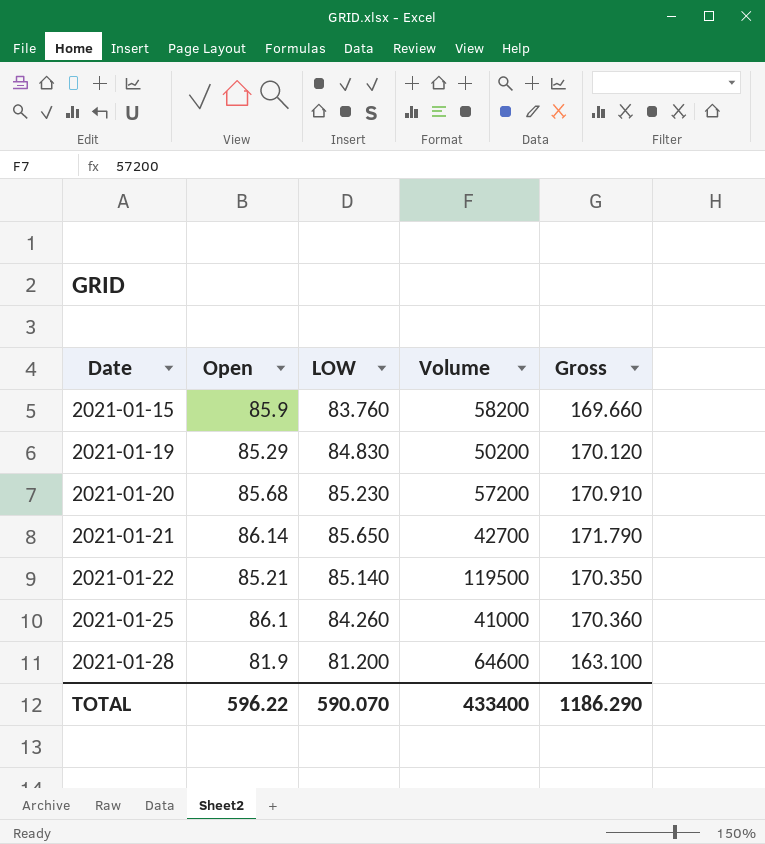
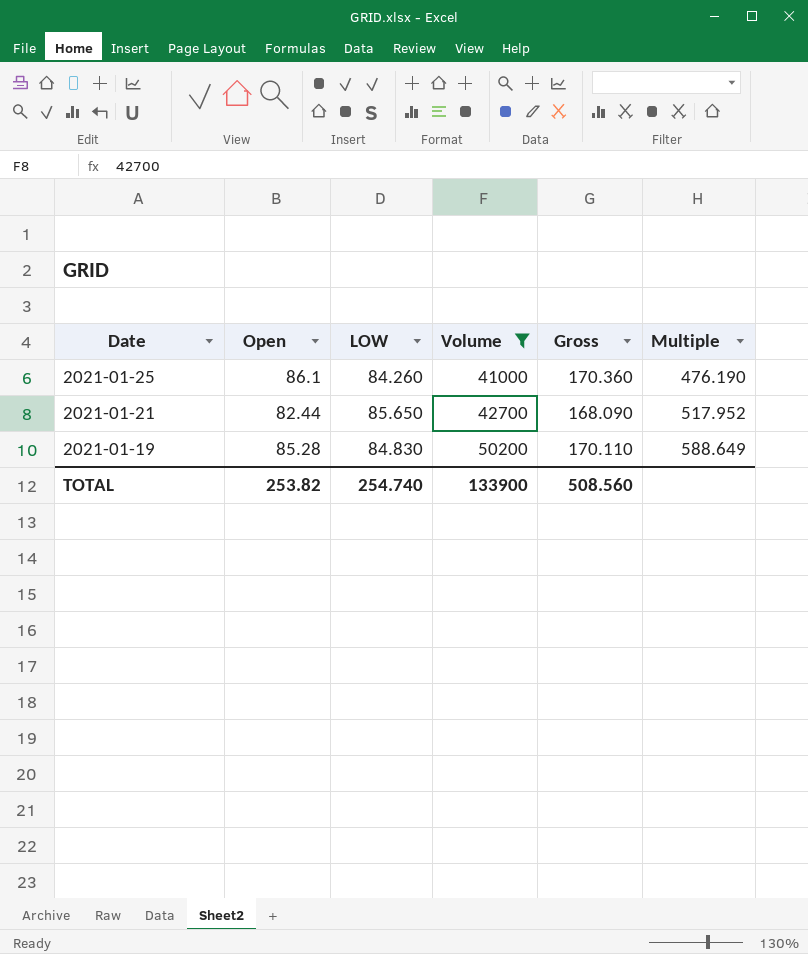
filter: none -> Volume <= 50200
row order: Date ascending -> Date descending
column Multiple | formula: none -> [Volume] / [Open]
2021-01-21 | Open: 86.14 -> 82.44
2021-01-21 | Gross: 171.790 -> 168.090
2021-01-19 | Open: 85.29 -> 85.28
2021-01-19 | Gross: 170.120 -> 170.110
TOTAL | Open: 596.22 -> 253.82
TOTAL | LOW: 590.070 -> 254.740
TOTAL | Volume: 433400 -> 133900
TOTAL | Gross: 1186.290 -> 508.560

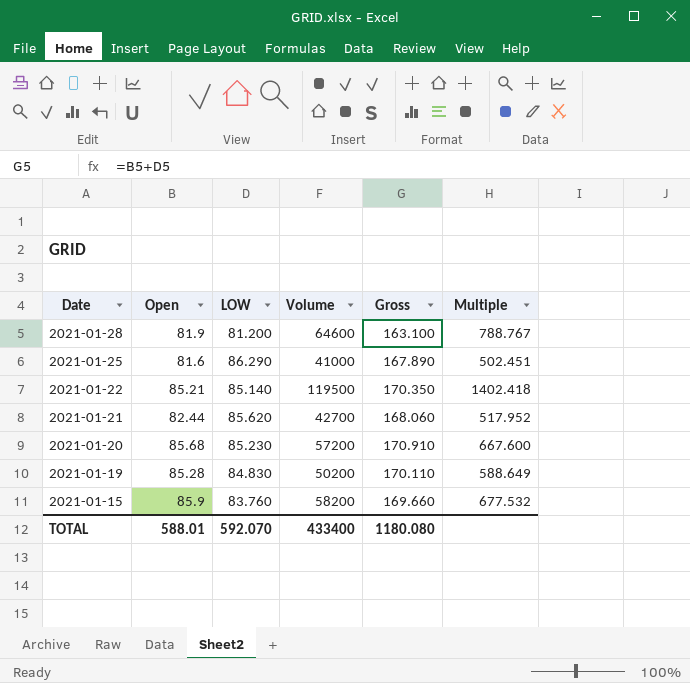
filter: Volume <= 50200 -> none
2021-01-25 | Open: 86.1 -> 81.6
2021-01-25 | LOW: 84.260 -> 86.290
2021-01-25 | Gross: 170.360 -> 167.890
2021-01-25 | Multiple: 476.190 -> 502.451
2021-01-21 | LOW: 85.650 -> 85.620
2021-01-21 | Gross: 168.090 -> 168.060
TOTAL | Open: 253.82 -> 588.01
TOTAL | LOW: 254.740 -> 592.070
TOTAL | Volume: 133900 -> 433400
TOTAL | Gross: 508.560 -> 1180.080

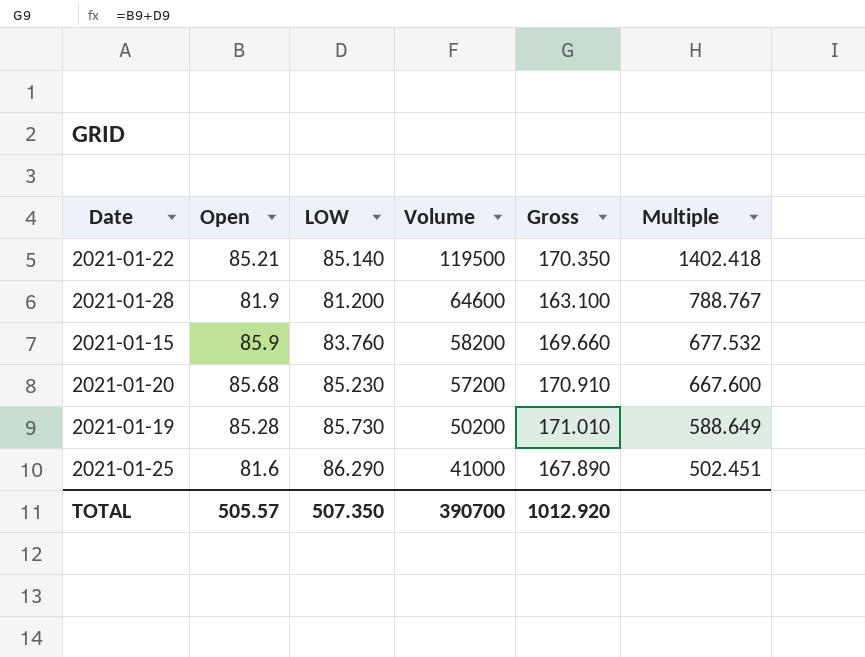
row order: Date descending -> Volume descending
row 2021-01-21: 82.44 | 85.620 | 42700 | 168.060 | 517.952 -> none
2021-01-19 | LOW: 84.830 -> 85.730
2021-01-19 | Gross: 170.110 -> 171.010
TOTAL | Open: 588.01 -> 505.57
TOTAL | LOW: 592.070 -> 507.350
TOTAL | Volume: 433400 -> 390700
TOTAL | Gross: 1180.080 -> 1012.920

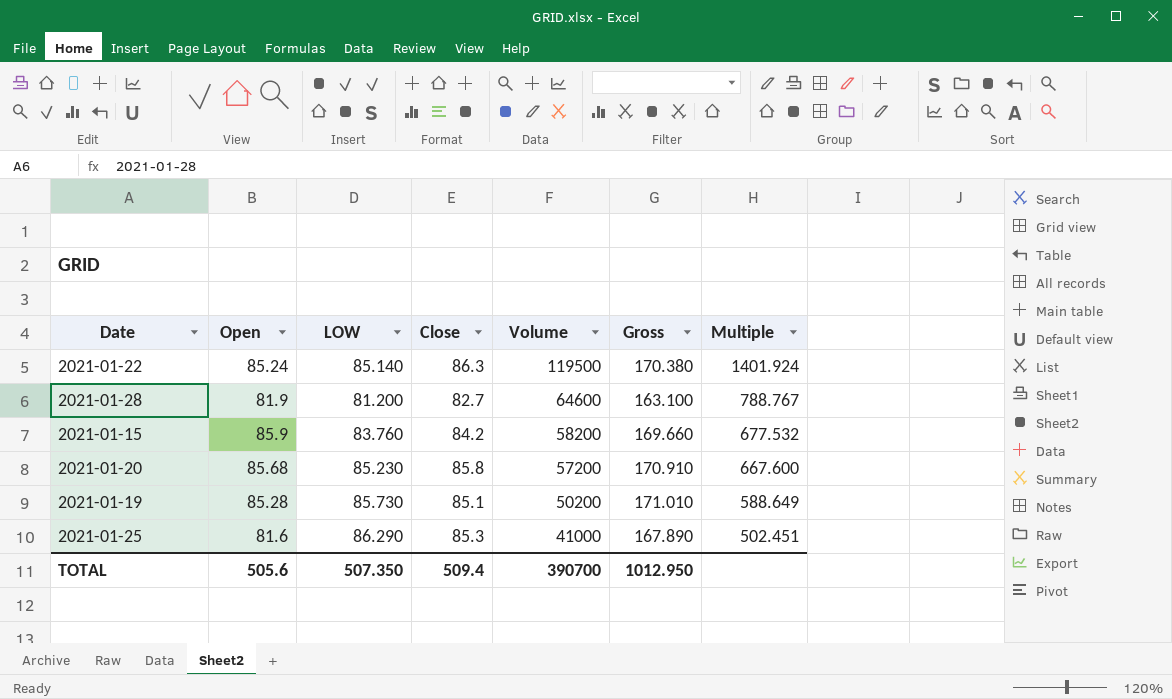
column Close | position: none -> 4
2021-01-22 | Open: 85.21 -> 85.24
2021-01-22 | Gross: 170.350 -> 170.380
2021-01-22 | Multiple: 1402.418 -> 1401.924
TOTAL | Open: 505.57 -> 505.6
TOTAL | Gross: 1012.920 -> 1012.950

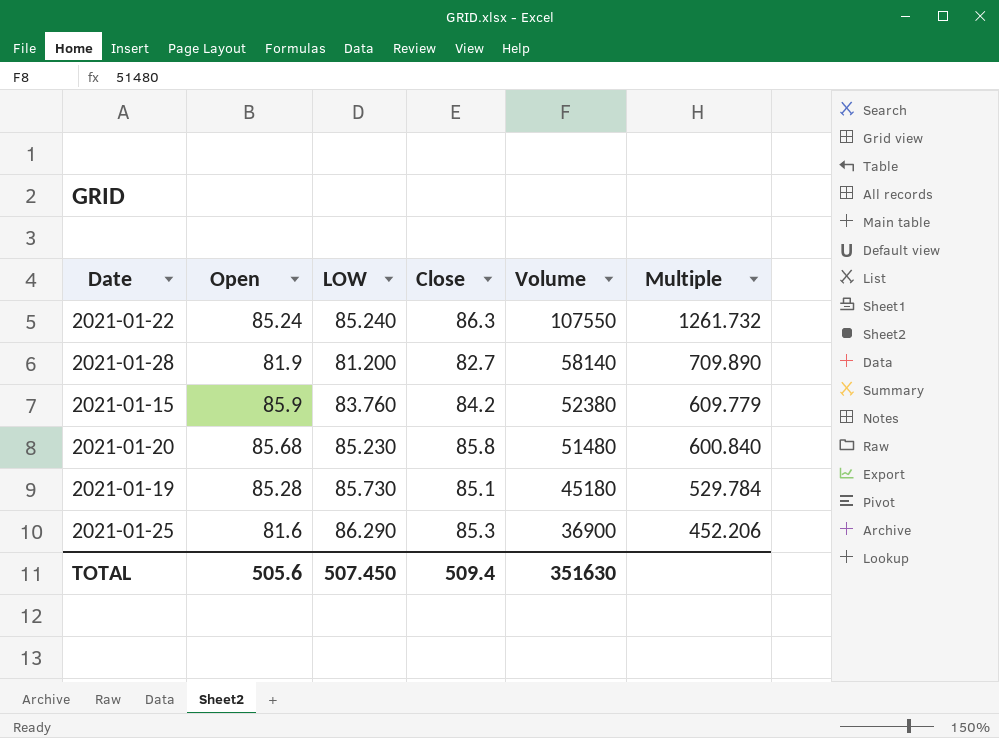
column Gross | formula: [Open] + [LOW] -> none
2021-01-22 | LOW: 85.140 -> 85.240
2021-01-22 | Volume: 119500 -> 107550
2021-01-22 | Multiple: 1401.924 -> 1261.732
2021-01-28 | Volume: 64600 -> 58140
2021-01-28 | Multiple: 788.767 -> 709.890
2021-01-15 | Volume: 58200 -> 52380
2021-01-15 | Multiple: 677.532 -> 609.779
2021-01-20 | Volume: 57200 -> 51480
2021-01-20 | Multiple: 667.600 -> 600.840
2021-01-19 | Volume: 50200 -> 45180
2021-01-19 | Multiple: 588.649 -> 529.784
2021-01-25 | Volume: 41000 -> 36900
2021-01-25 | Multiple: 502.451 -> 452.206
TOTAL | LOW: 507.350 -> 507.450
TOTAL | Volume: 390700 -> 351630

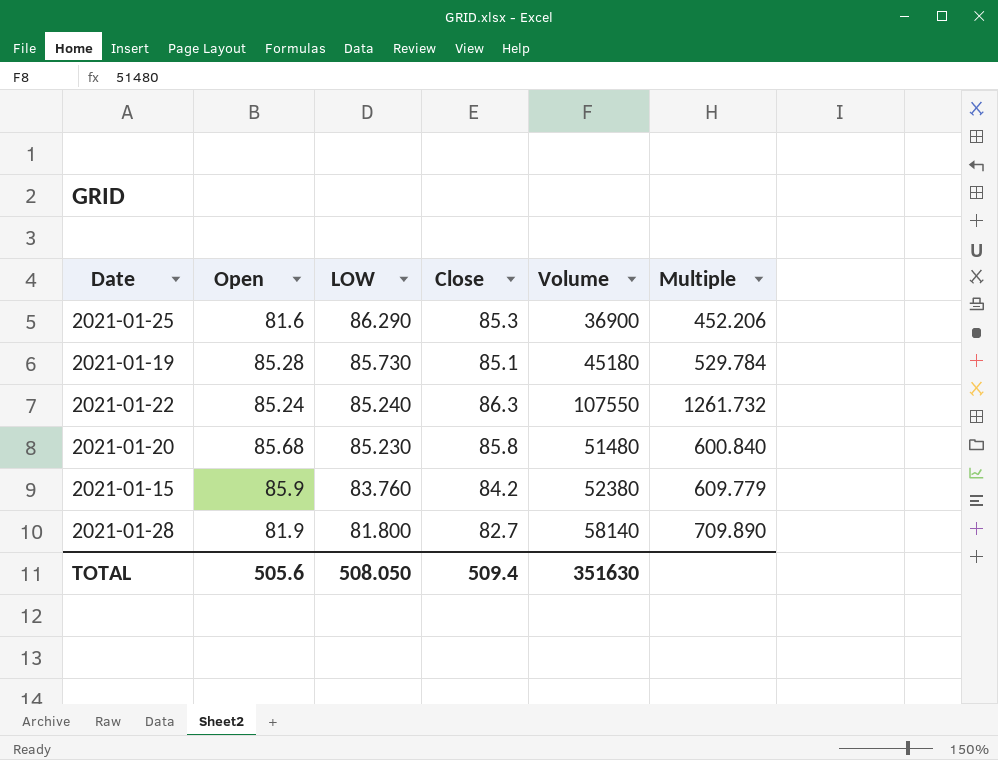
row order: Volume descending -> LOW descending
2021-01-28 | LOW: 81.200 -> 81.800
TOTAL | LOW: 507.450 -> 508.050

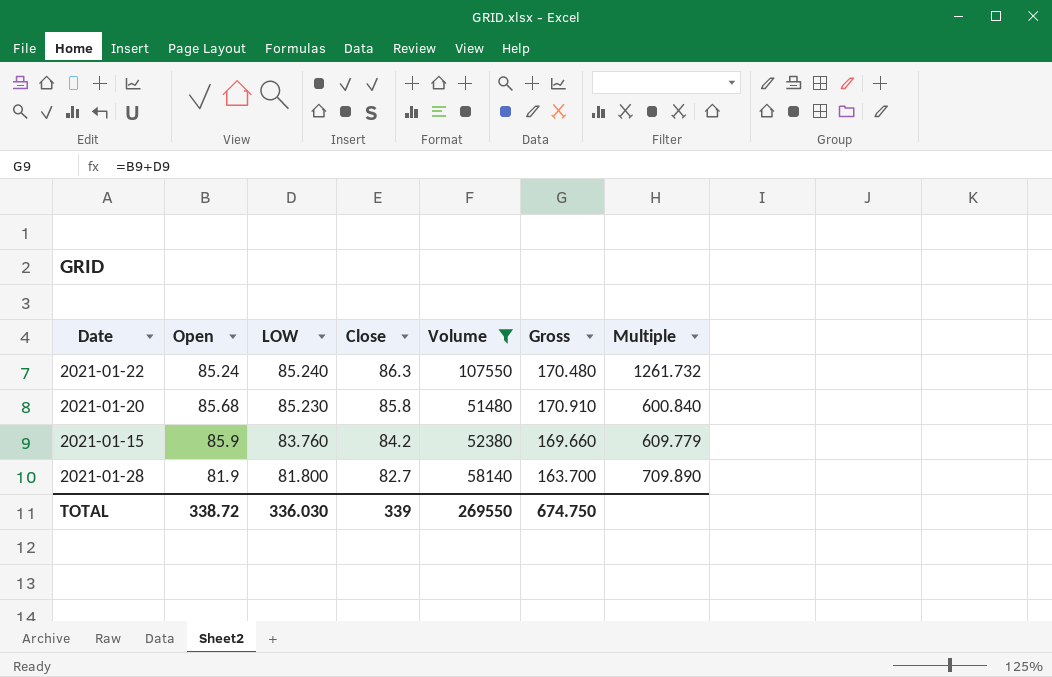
filter: none -> Volume >= 51480
column Gross | formula: none -> [Open] + [LOW]
TOTAL | Open: 505.6 -> 338.72
TOTAL | LOW: 508.050 -> 336.030
TOTAL | Close: 509.4 -> 339
TOTAL | Volume: 351630 -> 269550

